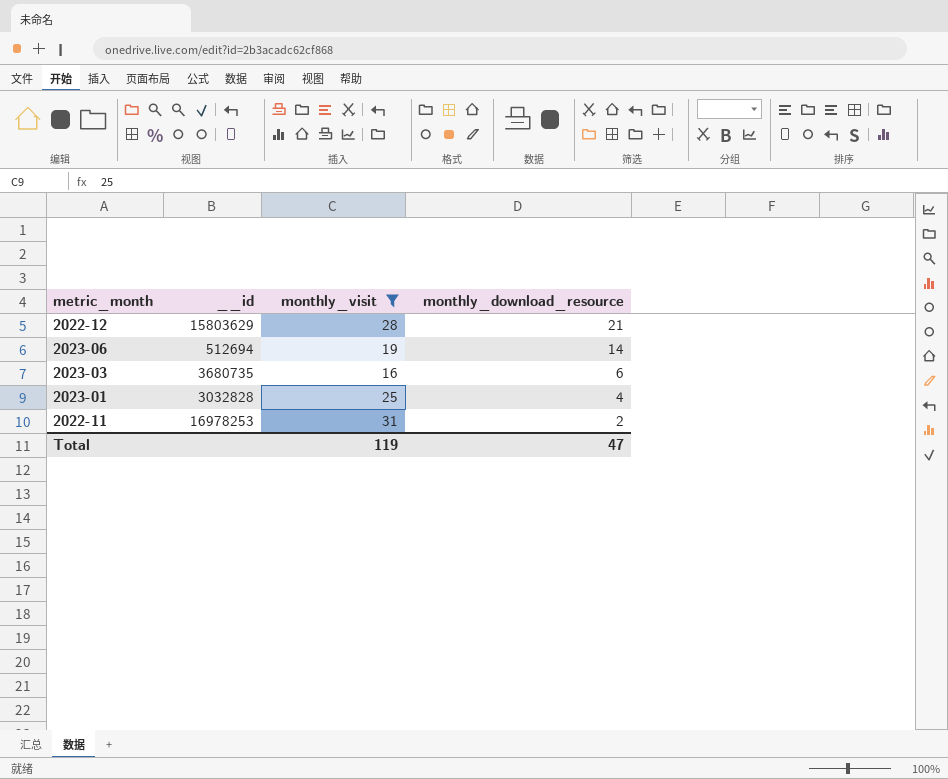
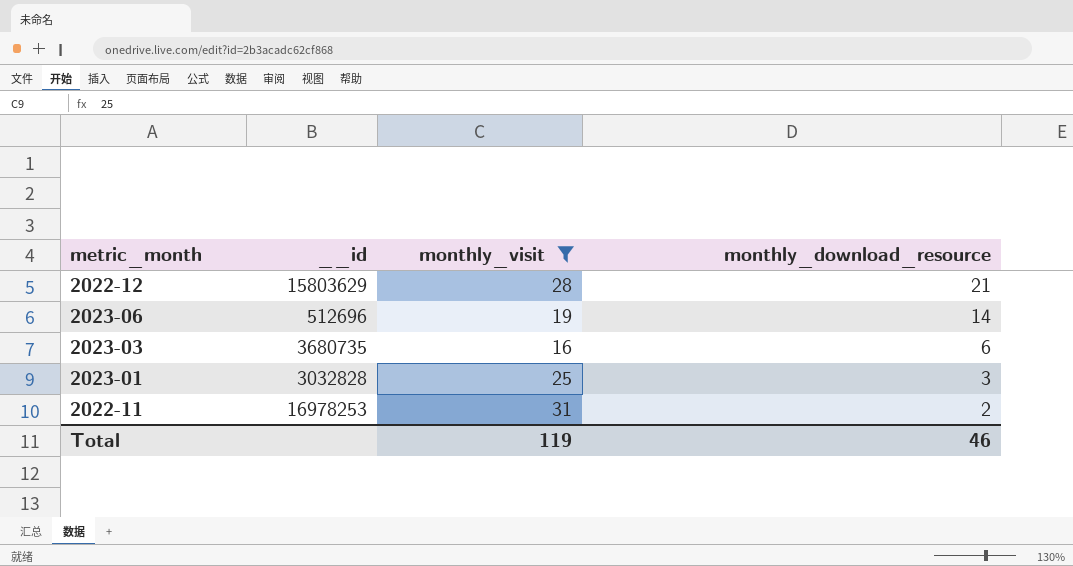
2023-06 | __id: 512694 -> 512696
2023-01 | monthly_download_resource: 4 -> 3
Total | monthly_download_resource: 47 -> 46

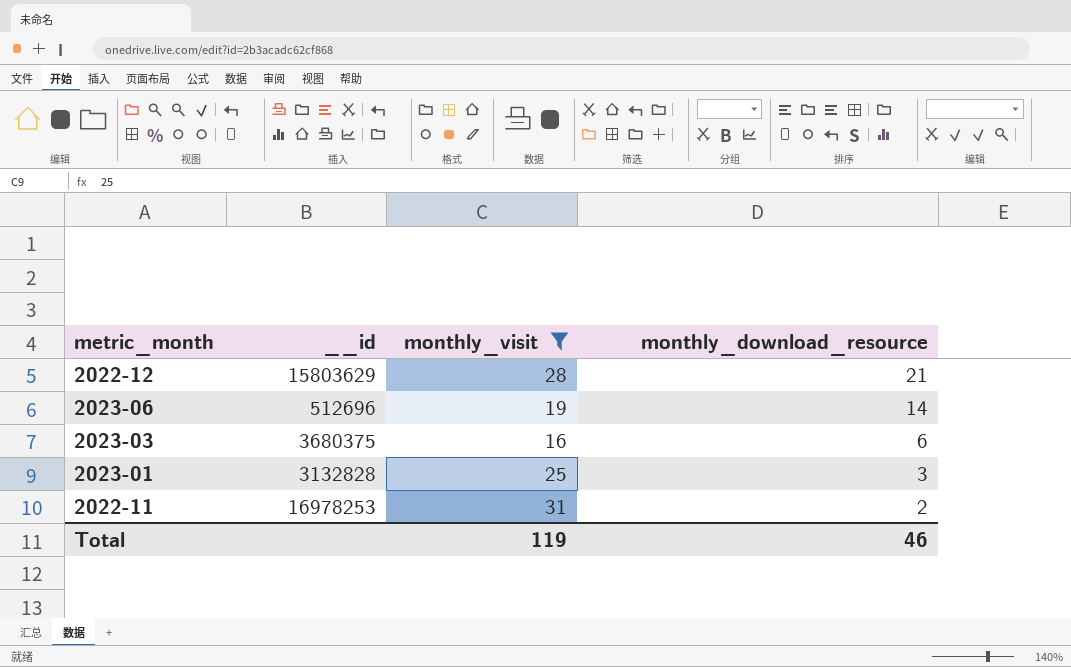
2023-03 | __id: 3680735 -> 3680375
2023-01 | __id: 3032828 -> 3132828

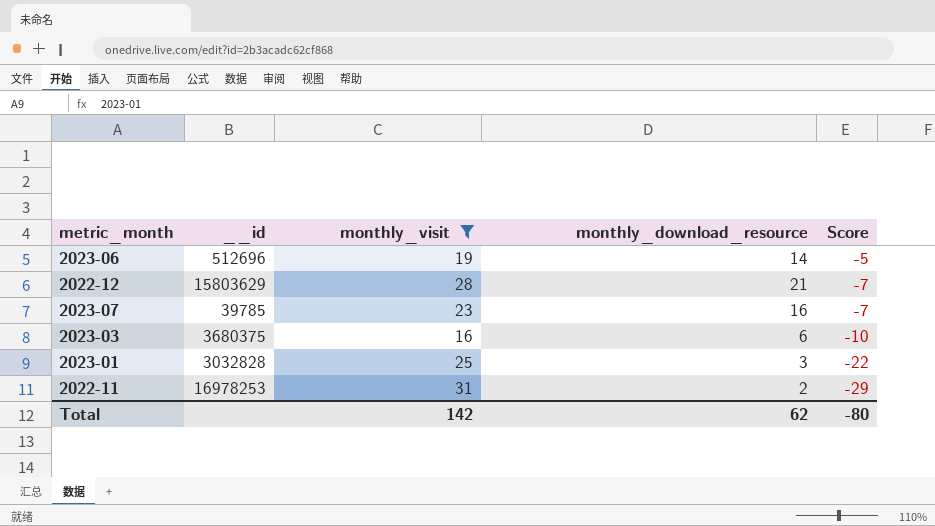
row order: monthly_download_resource descending -> Score descending
column Score | formula: none -> [monthly_download_resource] - [monthly_visit]
row 2023-07: none -> 39785 | 23 | 16 | -7
2023-01 | __id: 3132828 -> 3032828
Total | monthly_visit: 119 -> 142
Total | monthly_download_resource: 46 -> 62

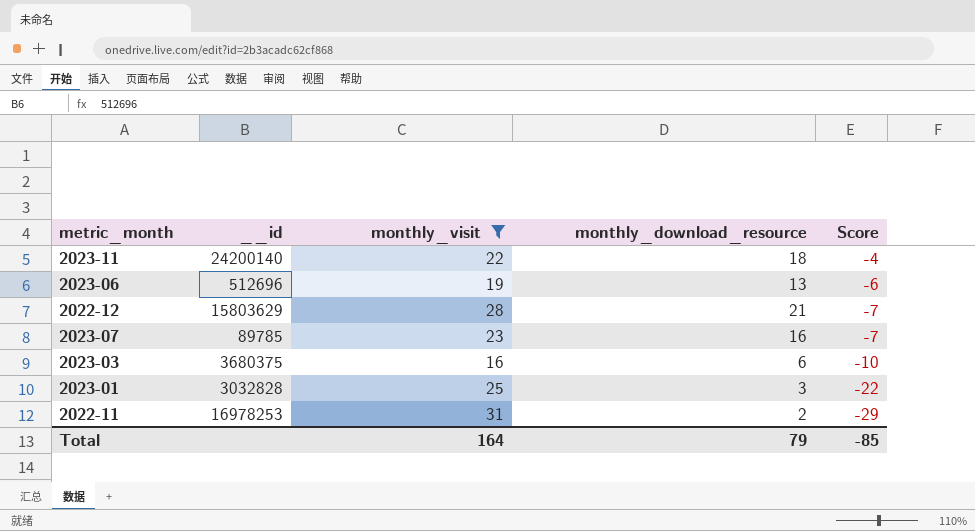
row 2023-11: none -> 24200140 | 22 | 18 | -4
2023-06 | monthly_download_resource: 14 -> 13
2023-06 | Score: -5 -> -6
2023-07 | __id: 39785 -> 89785
Total | monthly_visit: 142 -> 164
Total | monthly_download_resource: 62 -> 79
Total | Score: -80 -> -85

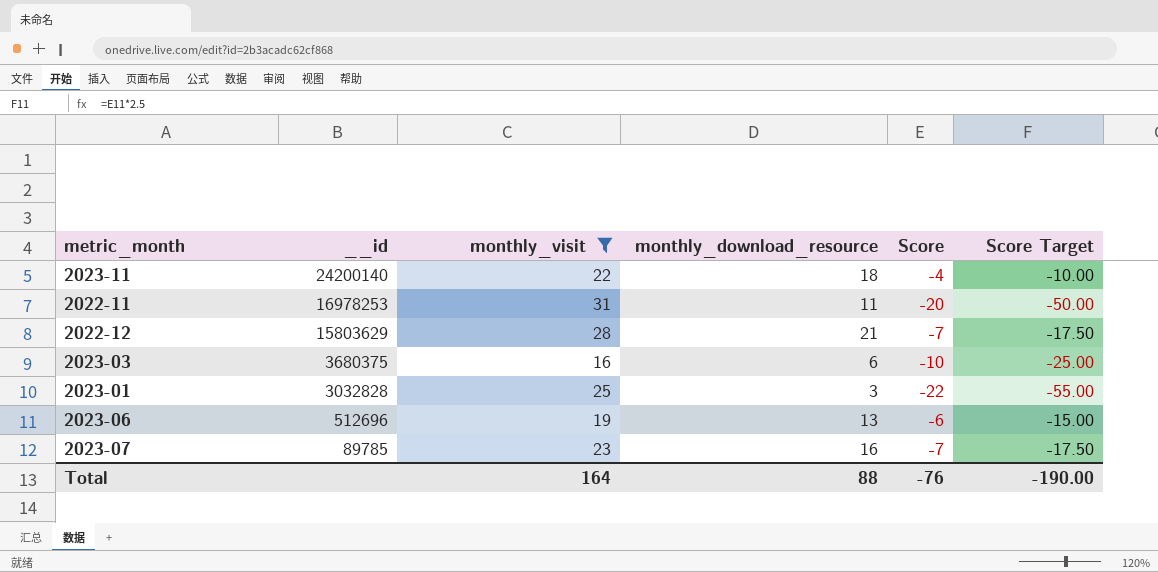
row order: Score descending -> __id descending
column Score Target | formula: none -> [Score] * 2.5
2022-11 | monthly_download_resource: 2 -> 11
2022-11 | Score: -29 -> -20
Total | monthly_download_resource: 79 -> 88
Total | Score: -85 -> -76

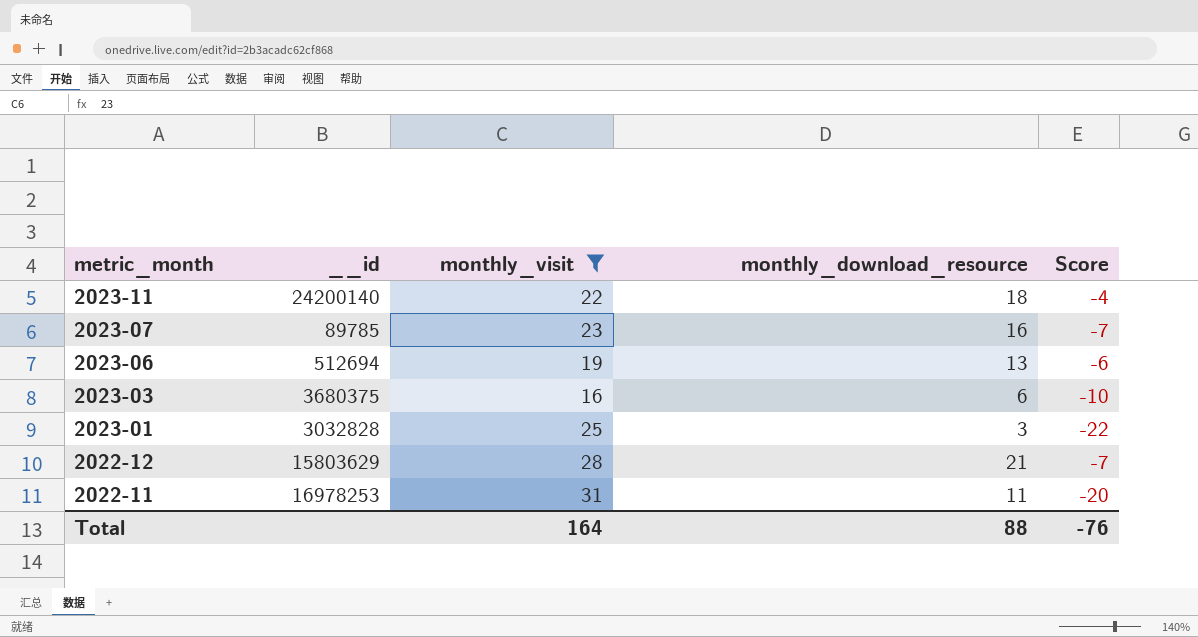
row order: __id descending -> metric_month descending
column Score Target | formula: [Score] * 2.5 -> none
2023-06 | __id: 512696 -> 512694

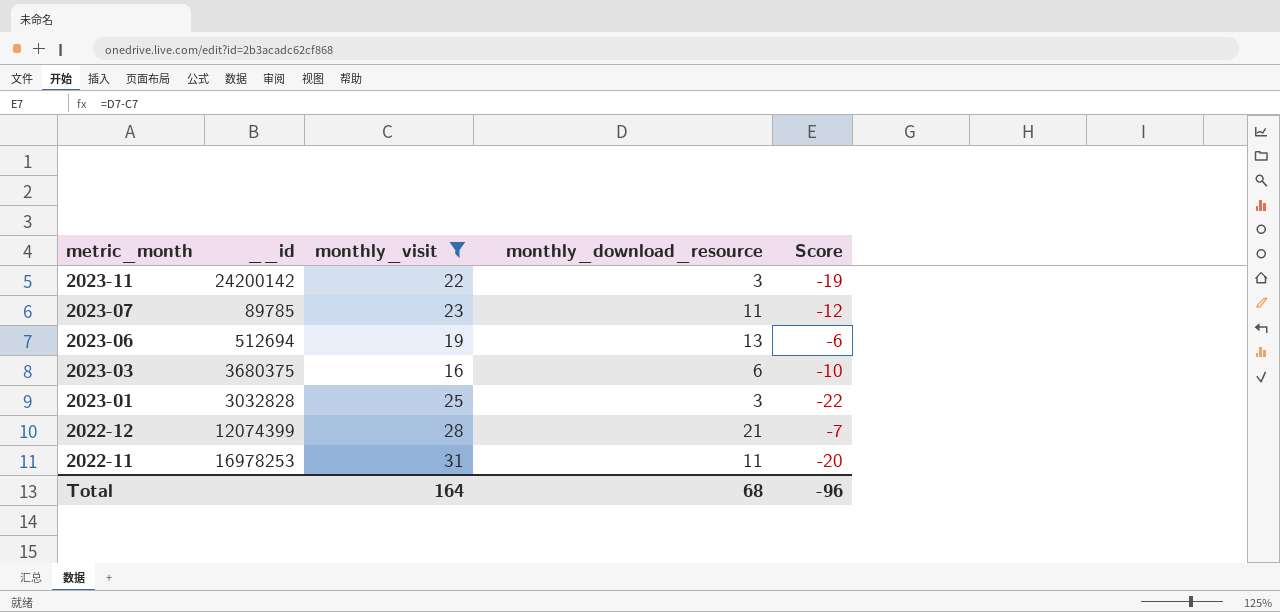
2023-11 | __id: 24200140 -> 24200142
2023-11 | monthly_download_resource: 18 -> 3
2023-11 | Score: -4 -> -19
2023-07 | monthly_download_resource: 16 -> 11
2023-07 | Score: -7 -> -12
2022-12 | __id: 15803629 -> 12074399
Total | monthly_download_resource: 88 -> 68
Total | Score: -76 -> -96

